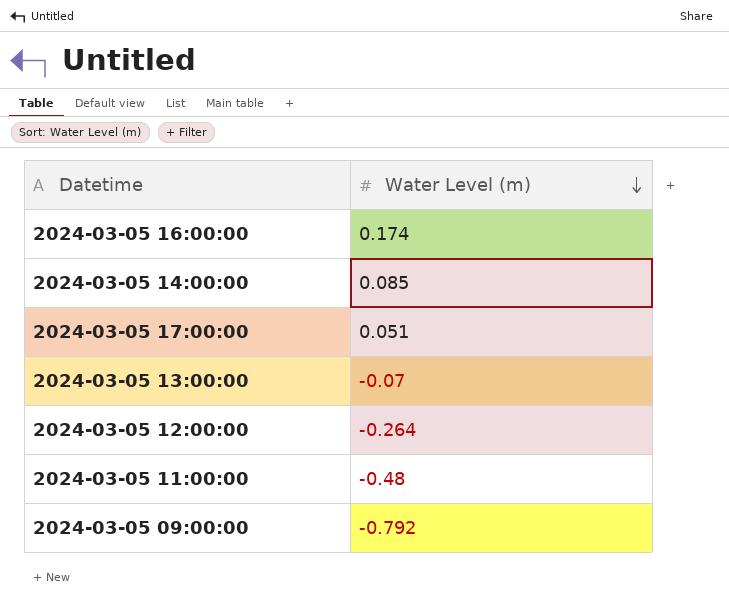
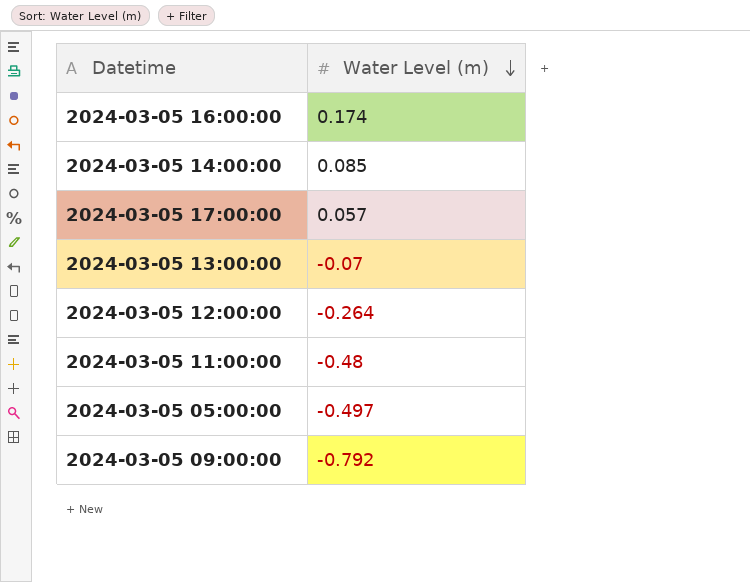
2024-03-05 17:00:00 | Water Level (m): 0.051 -> 0.057
row 2024-03-05 05:00:00: none -> -0.497

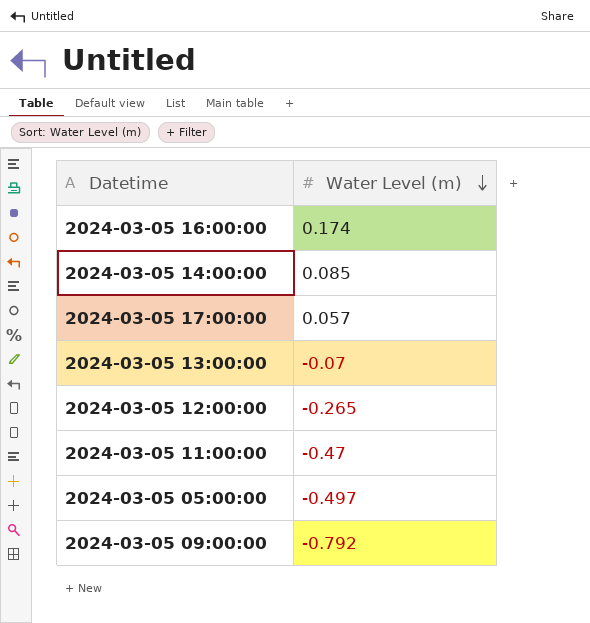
2024-03-05 12:00:00 | Water Level (m): -0.264 -> -0.265
2024-03-05 11:00:00 | Water Level (m): -0.48 -> -0.47

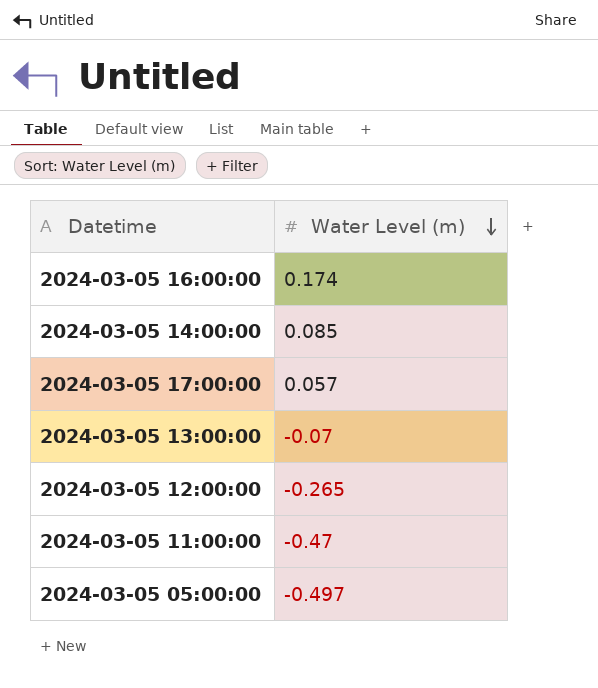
row 2024-03-05 09:00:00: -0.792 -> none

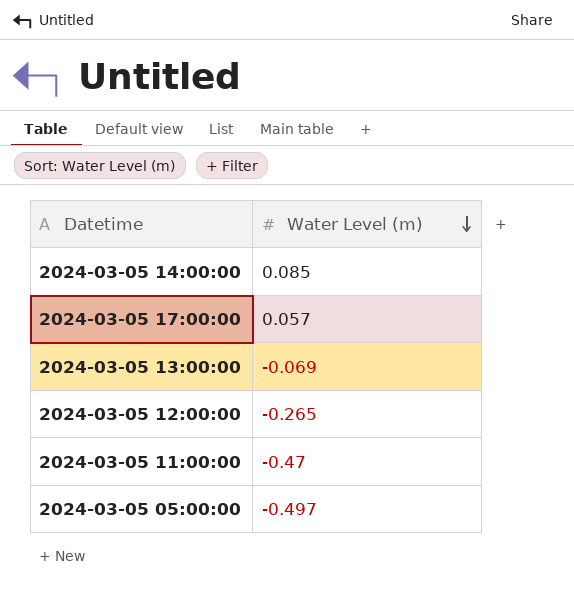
row 2024-03-05 16:00:00: 0.174 -> none
2024-03-05 13:00:00 | Water Level (m): -0.07 -> -0.069

